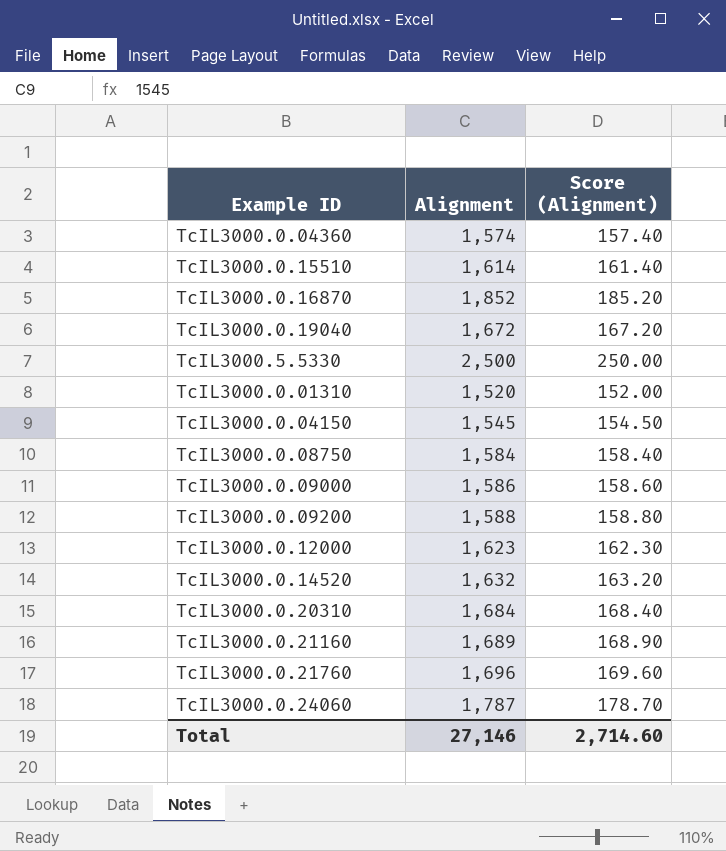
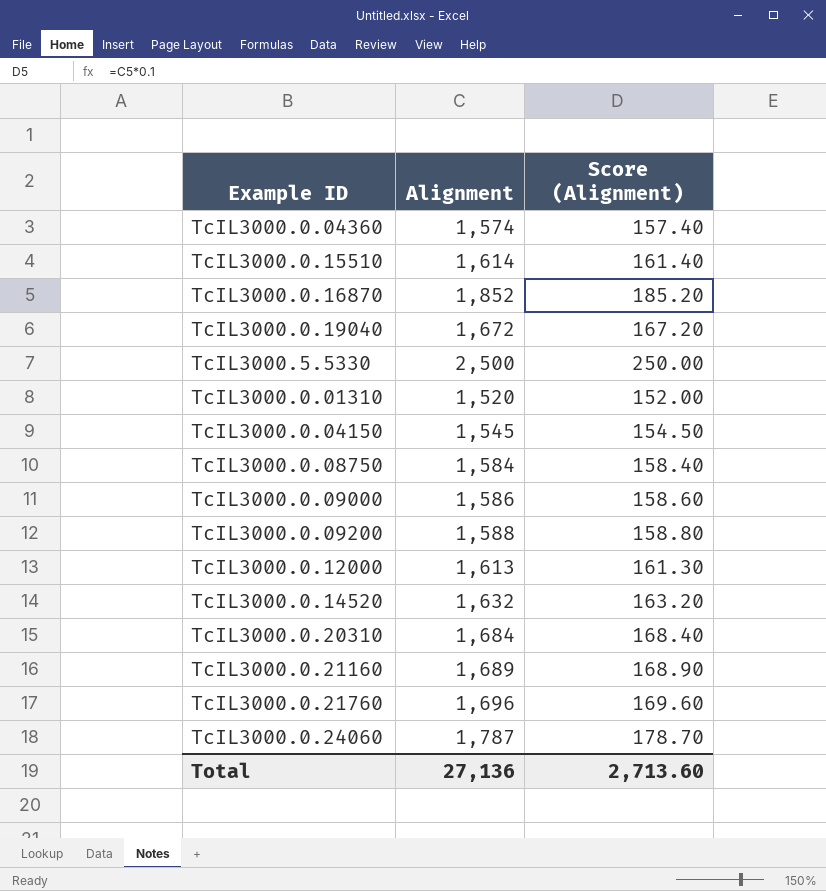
TcIL3000.0.12000 | Alignment: 1,623 -> 1,613
TcIL3000.0.12000 | Score (Alignment): 162.30 -> 161.30
Total | Alignment: 27,146 -> 27,136
Total | Score (Alignment): 2,714.60 -> 2,713.60

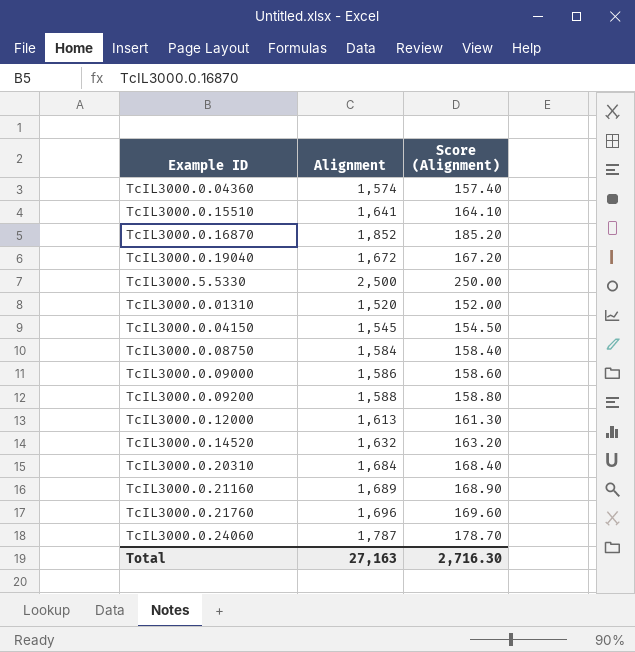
TcIL3000.0.15510 | Alignment: 1,614 -> 1,641
TcIL3000.0.15510 | Score (Alignment): 161.40 -> 164.10
Total | Alignment: 27,136 -> 27,163
Total | Score (Alignment): 2,713.60 -> 2,716.30

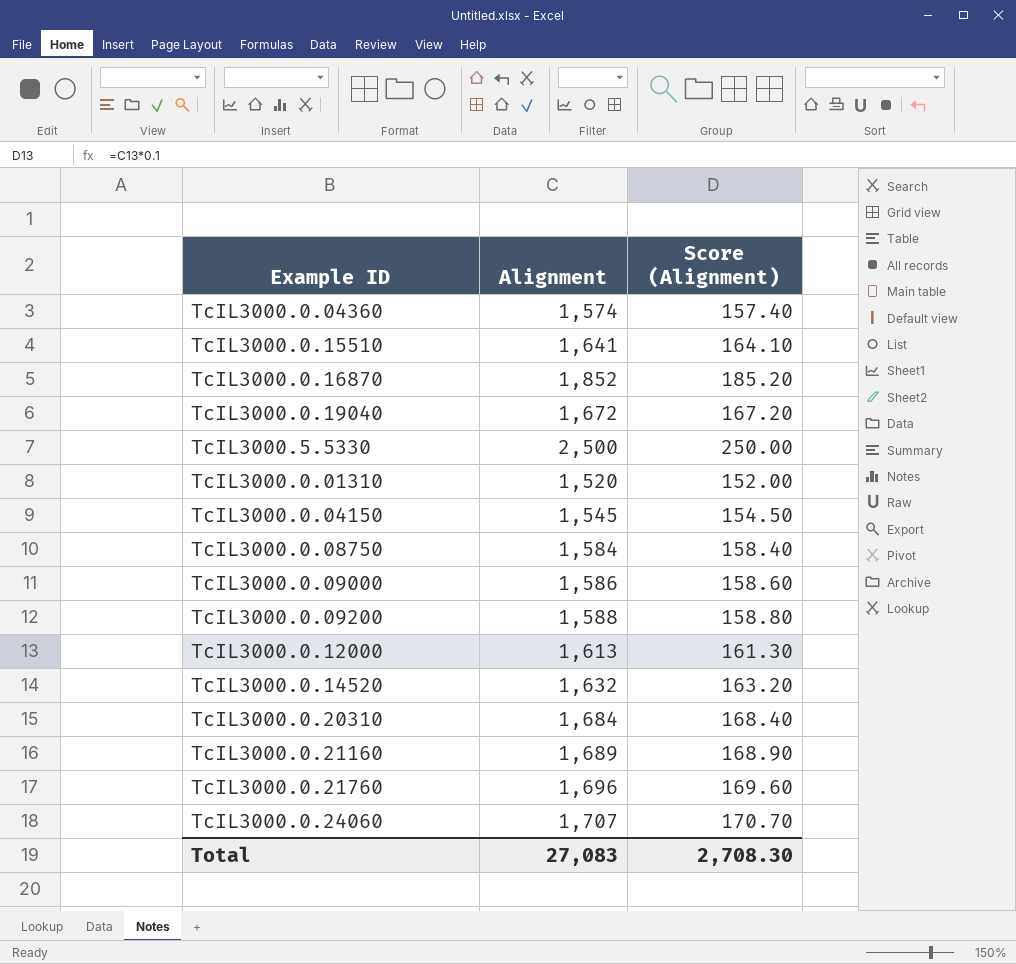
TcIL3000.0.24060 | Alignment: 1,787 -> 1,707
TcIL3000.0.24060 | Score (Alignment): 178.70 -> 170.70
Total | Alignment: 27,163 -> 27,083
Total | Score (Alignment): 2,716.30 -> 2,708.30

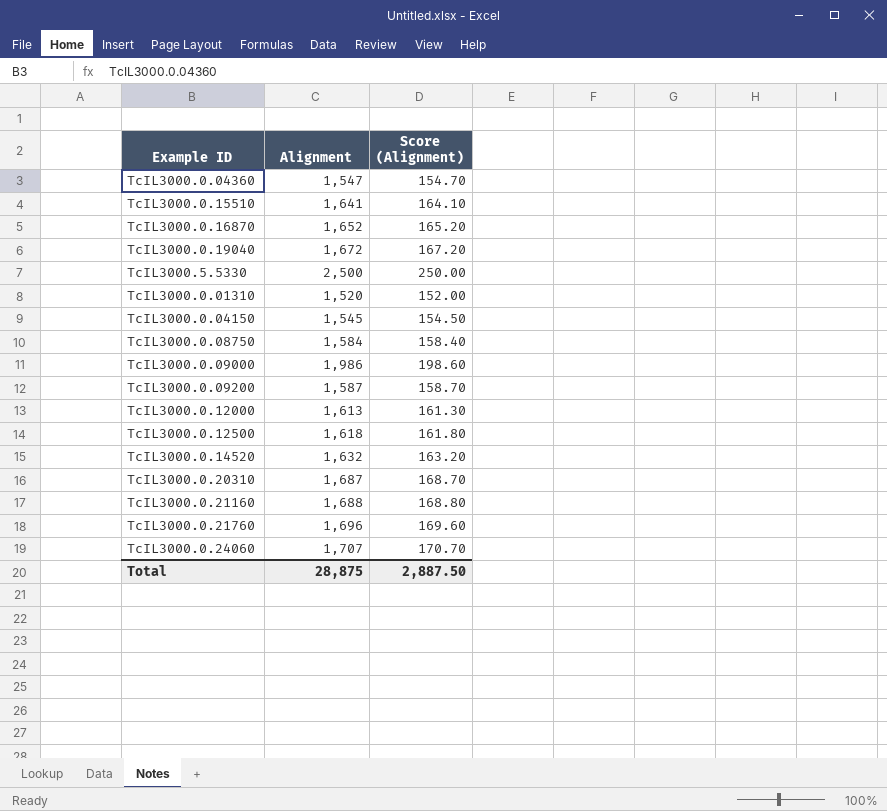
TcIL3000.0.04360 | Alignment: 1,574 -> 1,547
TcIL3000.0.04360 | Score (Alignment): 157.40 -> 154.70
TcIL3000.0.16870 | Alignment: 1,852 -> 1,652
TcIL3000.0.16870 | Score (Alignment): 185.20 -> 165.20
TcIL3000.0.09000 | Alignment: 1,586 -> 1,986
TcIL3000.0.09000 | Score (Alignment): 158.60 -> 198.60
TcIL3000.0.09200 | Alignment: 1,588 -> 1,587
TcIL3000.0.09200 | Score (Alignment): 158.80 -> 158.70
row TcIL3000.0.12500: none -> 1,618 | 161.80
TcIL3000.0.20310 | Alignment: 1,684 -> 1,687
TcIL3000.0.20310 | Score (Alignment): 168.40 -> 168.70
TcIL3000.0.21160 | Alignment: 1,689 -> 1,688
TcIL3000.0.21160 | Score (Alignment): 168.90 -> 168.80
Total | Alignment: 27,083 -> 28,875
Total | Score (Alignment): 2,708.30 -> 2,887.50

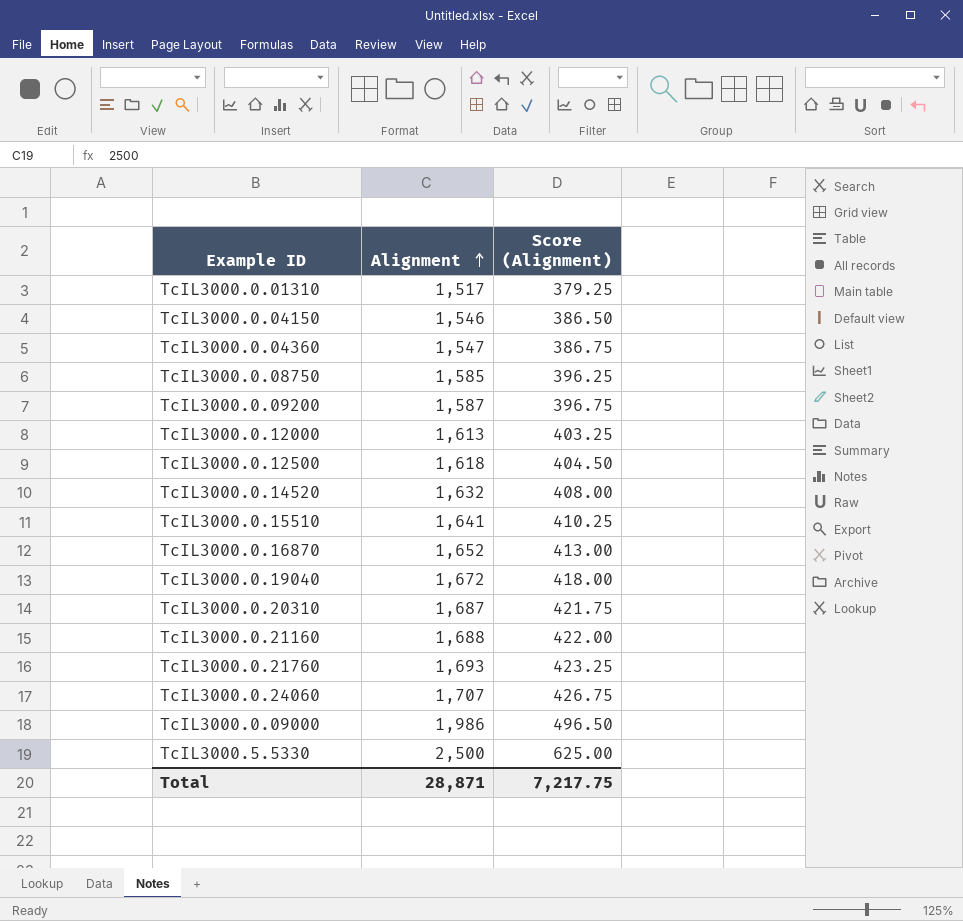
row order: none -> Alignment ascending
column Score (Alignment) | formula: [Alignment] * 0.1 -> [Alignment] * 0.25
TcIL3000.0.01310 | Alignment: 1,520 -> 1,517
TcIL3000.0.04150 | Alignment: 1,545 -> 1,546
TcIL3000.0.08750 | Alignment: 1,584 -> 1,585
TcIL3000.0.21760 | Alignment: 1,696 -> 1,693
Total | Alignment: 28,875 -> 28,871
Total | Score (Alignment): 2,887.50 -> 7,217.75

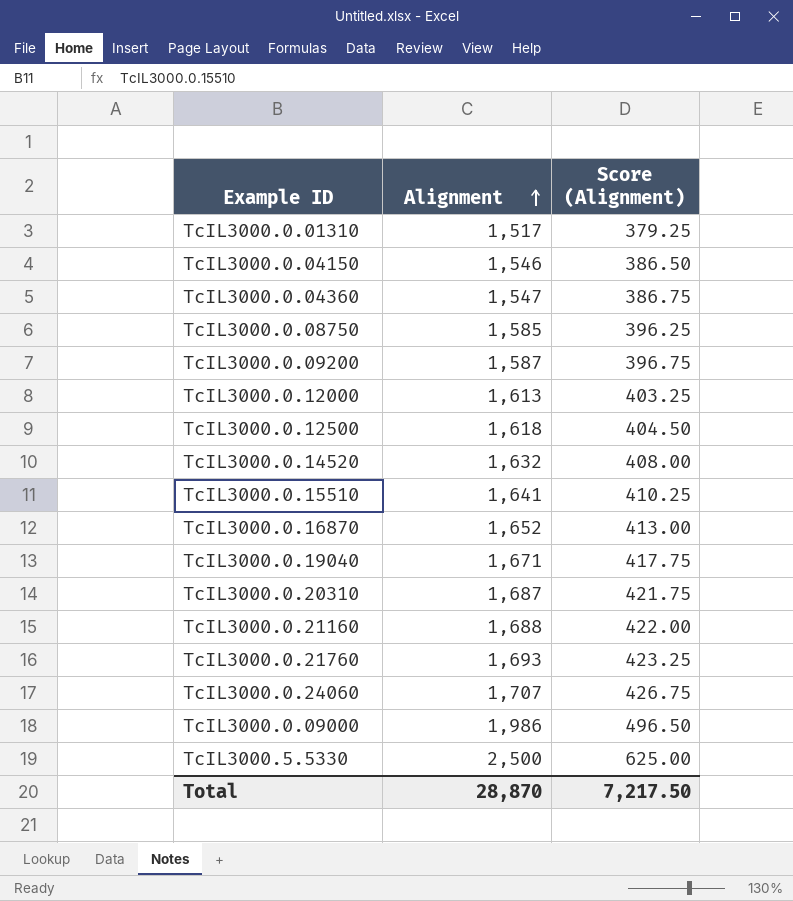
TcIL3000.0.19040 | Alignment: 1,672 -> 1,671
TcIL3000.0.19040 | Score (Alignment): 418.00 -> 417.75
Total | Alignment: 28,871 -> 28,870
Total | Score (Alignment): 7,217.75 -> 7,217.50

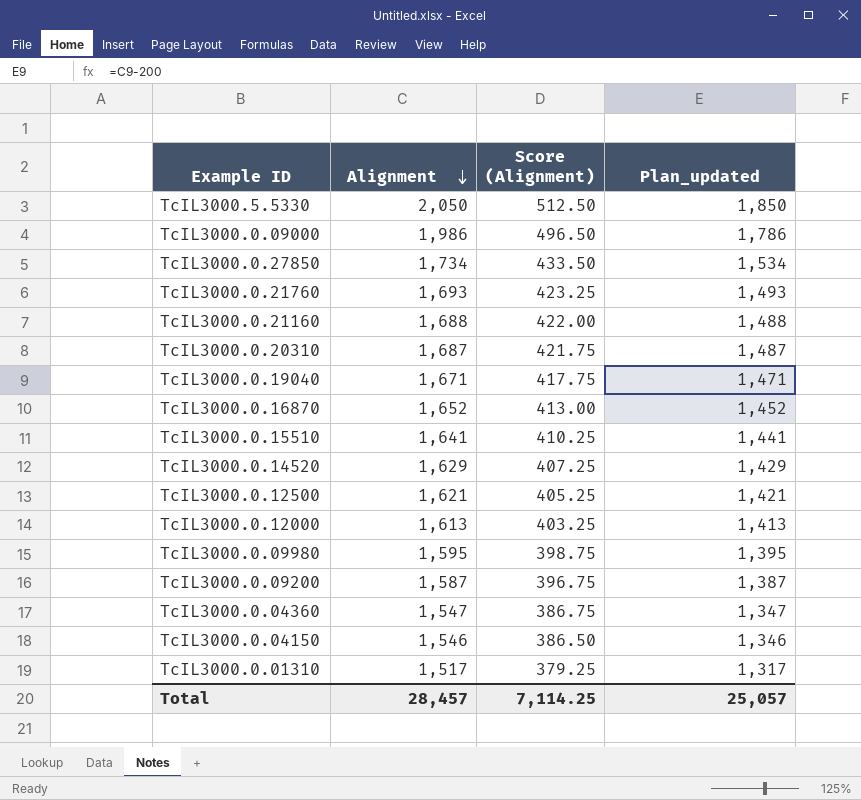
row order: Alignment ascending -> Alignment descending
column Plan_updated | formula: none -> [Alignment] - 200
row TcIL3000.0.08750: 1,585 | 396.25 -> none
row TcIL3000.0.24060: 1,707 | 426.75 -> none
TcIL3000.5.5330 | Alignment: 2,500 -> 2,050
TcIL3000.5.5330 | Score (Alignment): 625.00 -> 512.50
row TcIL3000.0.27850: none -> 1,734 | 433.50 | 1,534
TcIL3000.0.14520 | Alignment: 1,632 -> 1,629
TcIL3000.0.14520 | Score (Alignment): 408.00 -> 407.25
TcIL3000.0.12500 | Alignment: 1,618 -> 1,621
TcIL3000.0.12500 | Score (Alignment): 404.50 -> 405.25
row TcIL3000.0.09980: none -> 1,595 | 398.75 | 1,395
Total | Alignment: 28,870 -> 28,457
Total | Score (Alignment): 7,217.50 -> 7,114.25

